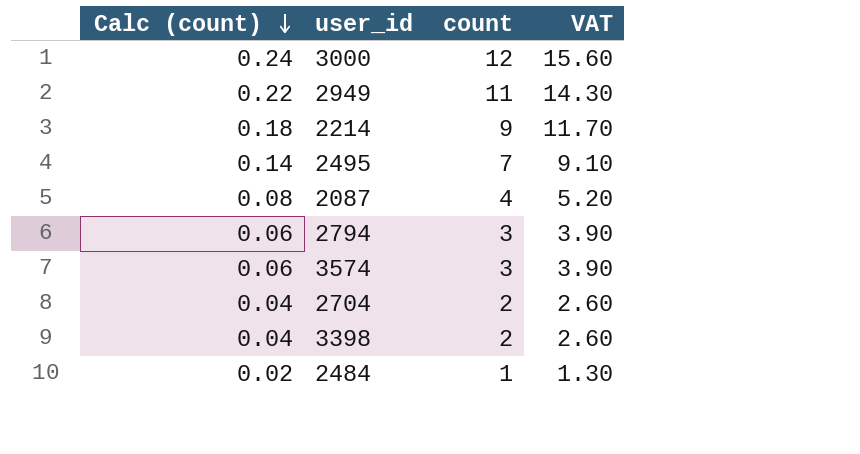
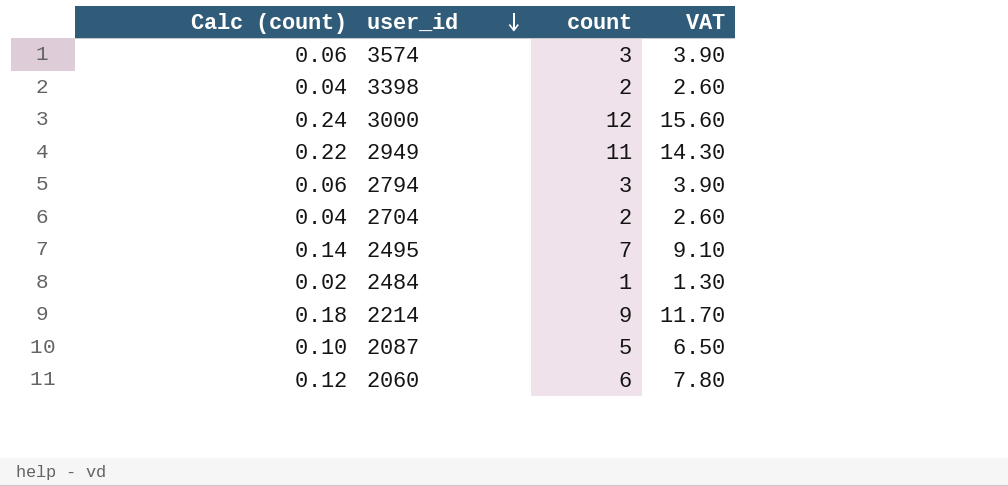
row order: Calc (count) descending -> user_id descending
2087 | Calc (count): 0.08 -> 0.10
2087 | count: 4 -> 5
2087 | VAT: 5.20 -> 6.50
row 2060: none -> 0.12 | 6 | 7.80

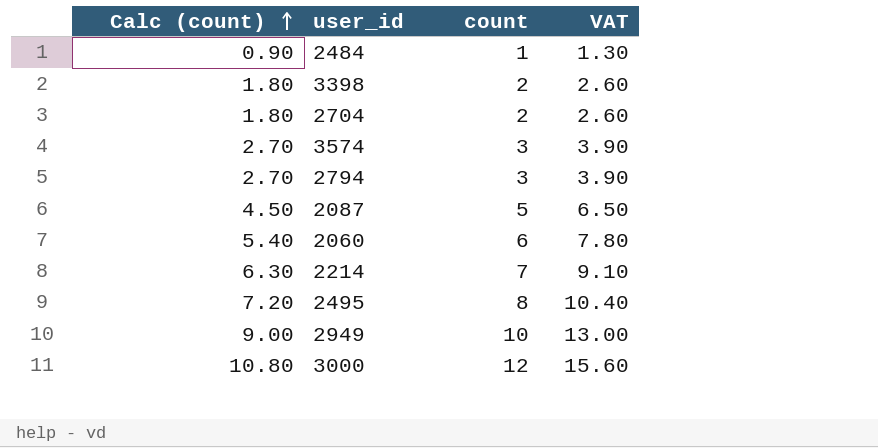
row order: user_id descending -> Calc (count) ascending
column Calc (count) | formula: [count] * 0.02 -> [count] * 0.9
2214 | count: 9 -> 7
2214 | VAT: 11.70 -> 9.10
2495 | count: 7 -> 8
2495 | VAT: 9.10 -> 10.40
2949 | count: 11 -> 10
2949 | VAT: 14.30 -> 13.00

